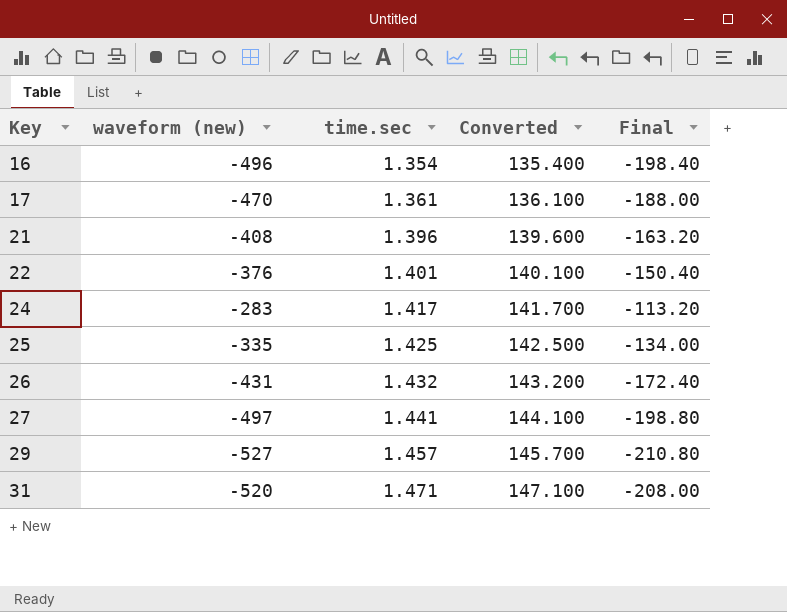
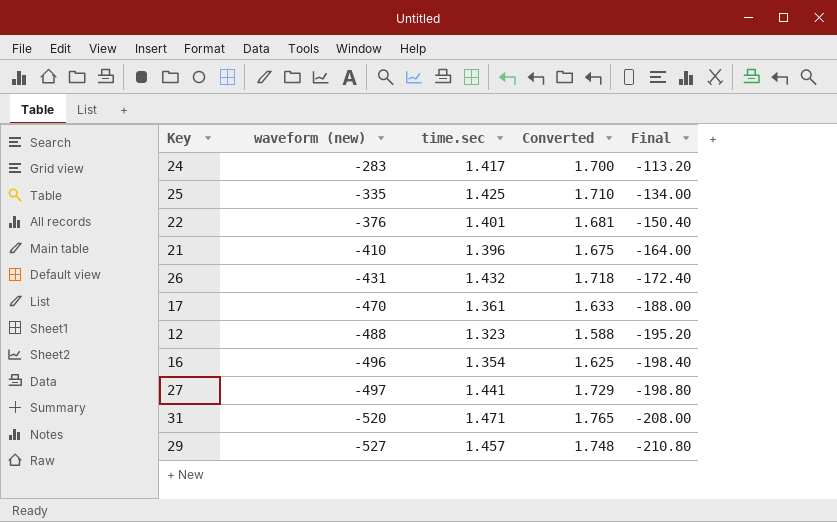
row order: Key ascending -> waveform (new) descending
column Converted | formula: [time.sec] * 100 -> [time.sec] * 1.2
21 | waveform (new): -408 -> -410
21 | Final: -163.20 -> -164.00
row 12: none -> -488 | 1.323 | 1.588 | -195.20

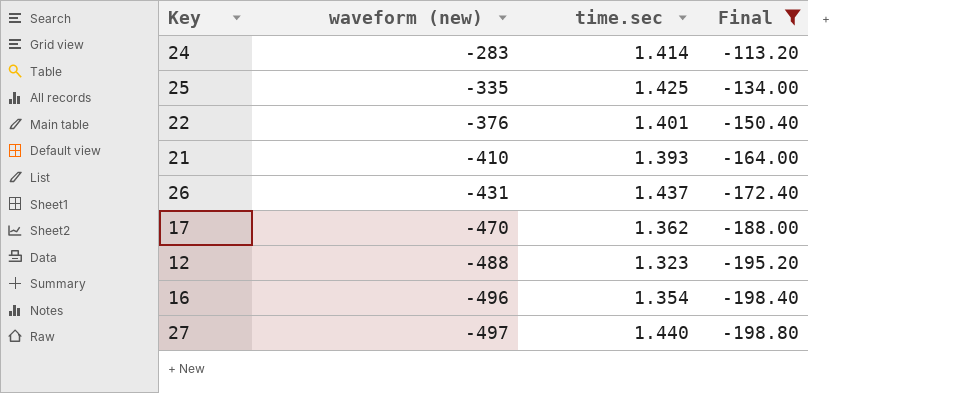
filter: none -> Final >= -198.80
column Converted | formula: [time.sec] * 1.2 -> none
24 | time.sec: 1.417 -> 1.414
21 | time.sec: 1.396 -> 1.393
26 | time.sec: 1.432 -> 1.437
17 | time.sec: 1.361 -> 1.362
27 | time.sec: 1.441 -> 1.440

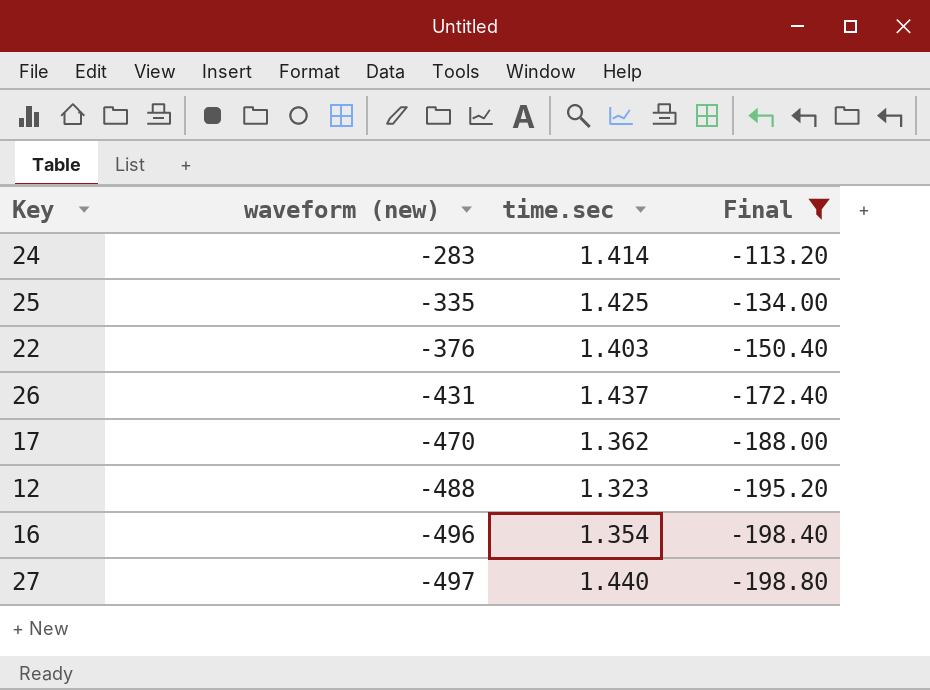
row 21: -410 | 1.393 | -164.00 -> none
22 | time.sec: 1.401 -> 1.403

